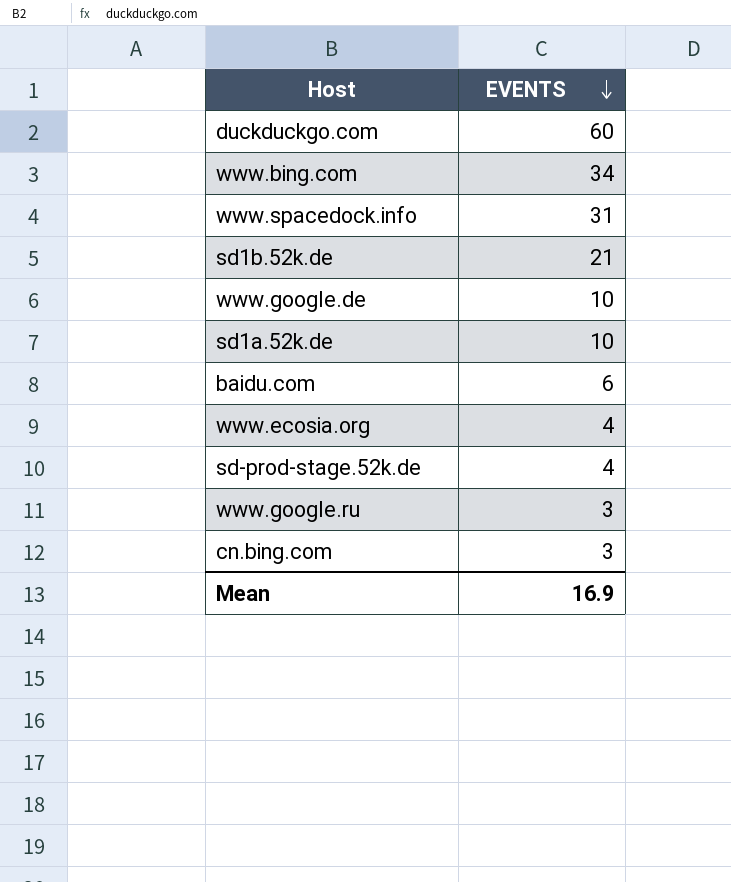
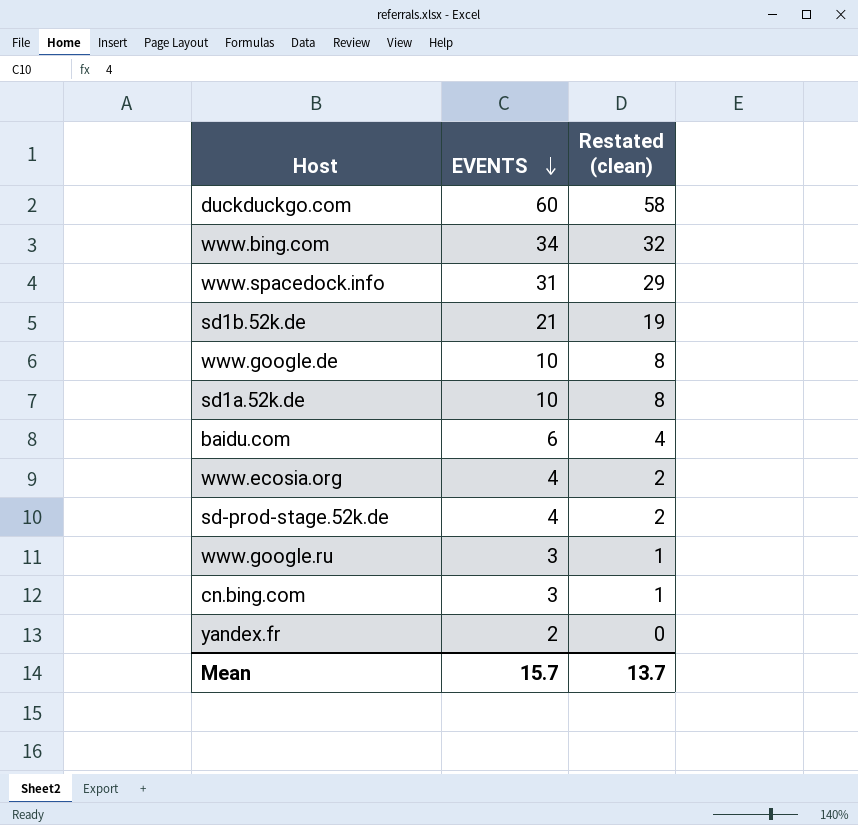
column Restated (clean) | formula: none -> [EVENTS] - 2
row yandex.fr: none -> 2 | 0
Mean | EVENTS: 16.9 -> 15.7

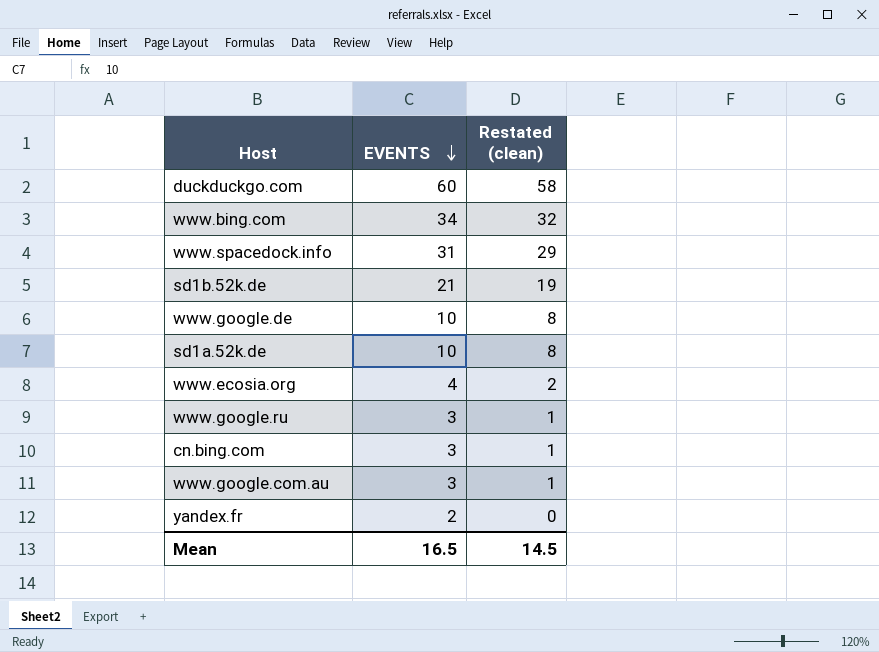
row baidu.com: 6 | 4 -> none
row sd-prod-stage.52k.de: 4 | 2 -> none
row www.google.com.au: none -> 3 | 1
Mean | EVENTS: 15.7 -> 16.5
Mean | Restated (clean): 13.7 -> 14.5

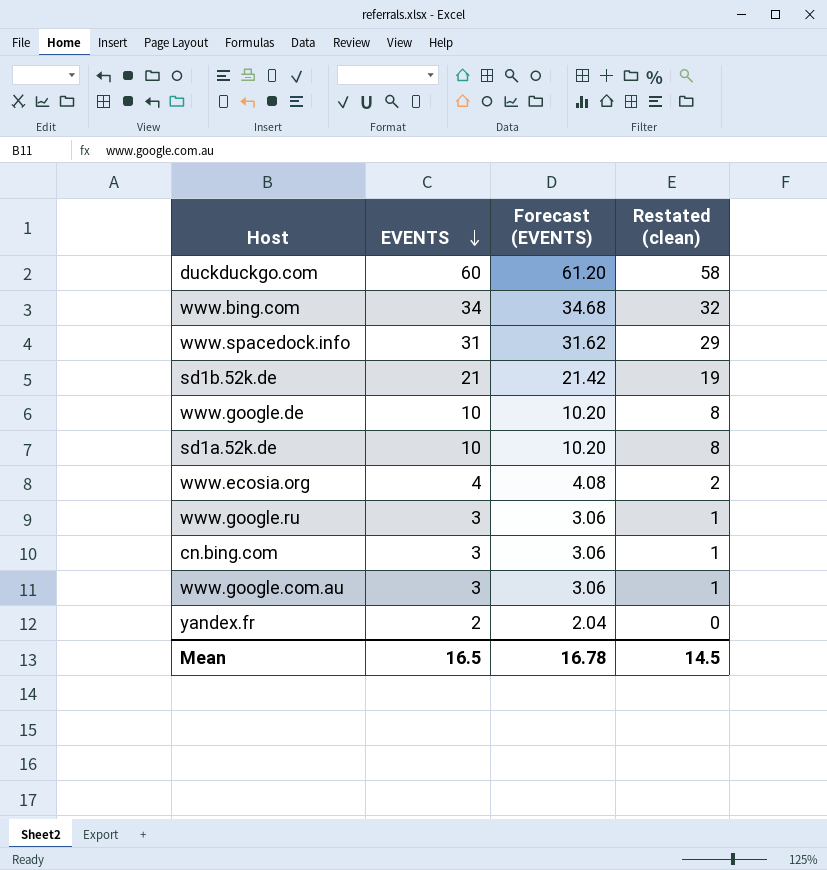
column Forecast (EVENTS) | formula: none -> [EVENTS] * 1.02

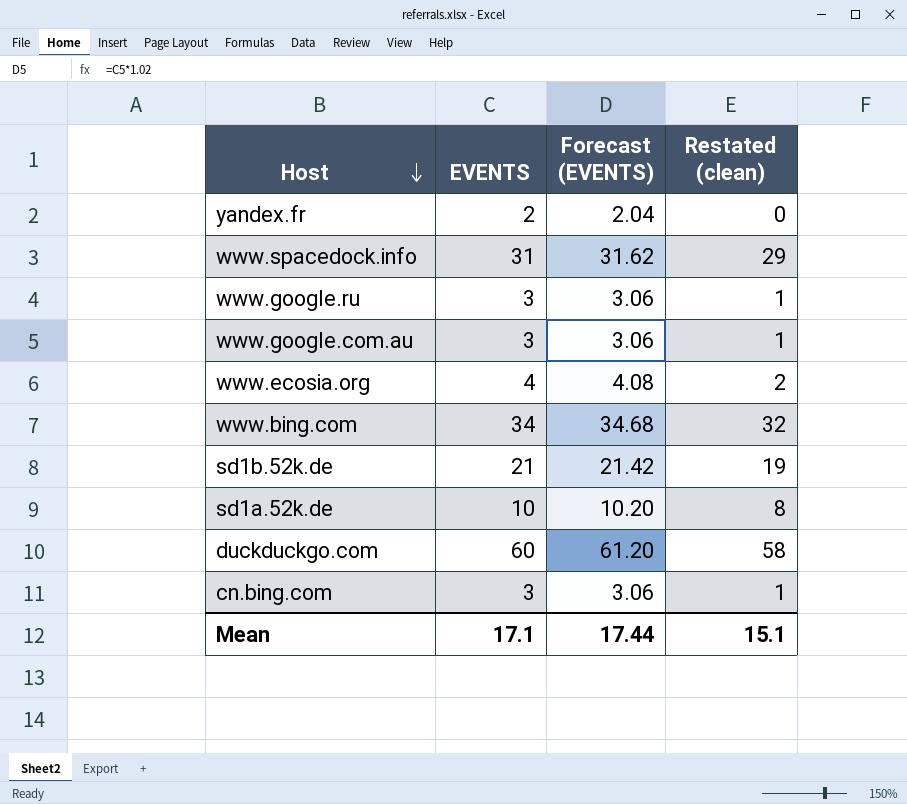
row order: EVENTS descending -> Host descending
row www.google.de: 10 | 10.20 | 8 -> none
Mean | EVENTS: 16.5 -> 17.1
Mean | Forecast (EVENTS): 16.78 -> 17.44
Mean | Restated (clean): 14.5 -> 15.1

